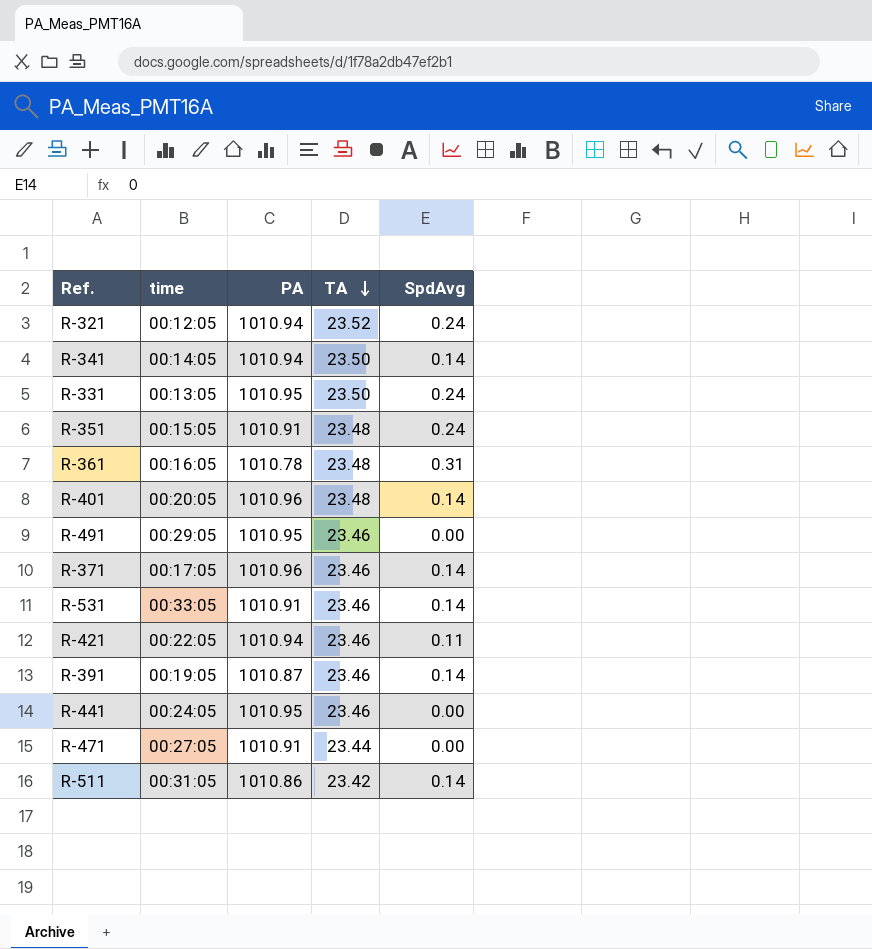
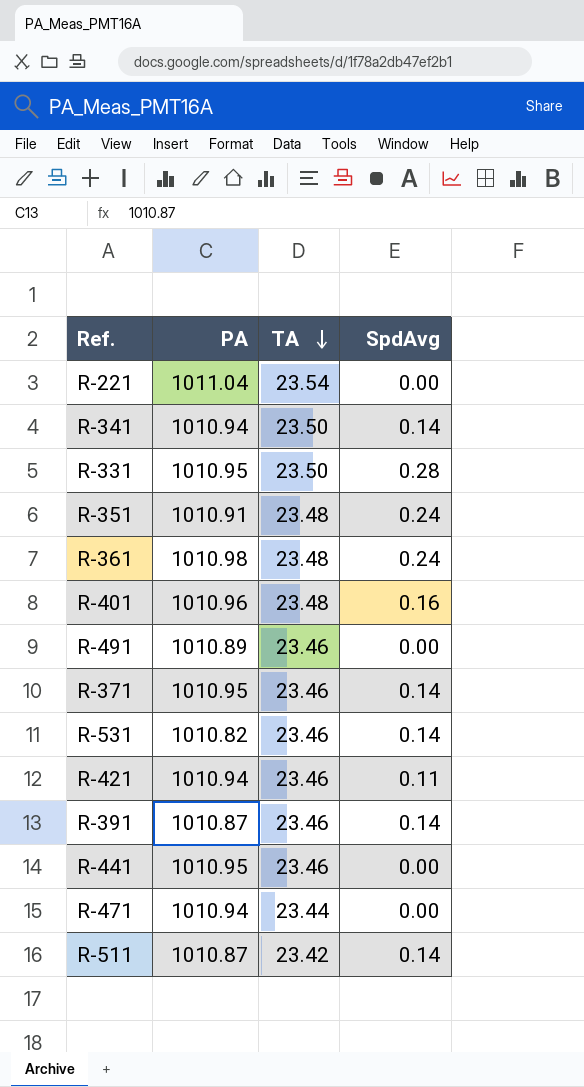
column time | position: 2 -> none
row R-321: 00:12:05 | 1010.94 | 23.52 | 0.24 -> none
row R-221: none -> 1011.04 | 23.54 | 0.00
R-331 | SpdAvg: 0.24 -> 0.28
R-361 | PA: 1010.78 -> 1010.98
R-361 | SpdAvg: 0.31 -> 0.24
R-401 | SpdAvg: 0.14 -> 0.16
R-491 | PA: 1010.95 -> 1010.89
R-371 | PA: 1010.96 -> 1010.95
R-531 | PA: 1010.91 -> 1010.82
R-471 | PA: 1010.91 -> 1010.94
R-511 | PA: 1010.86 -> 1010.87

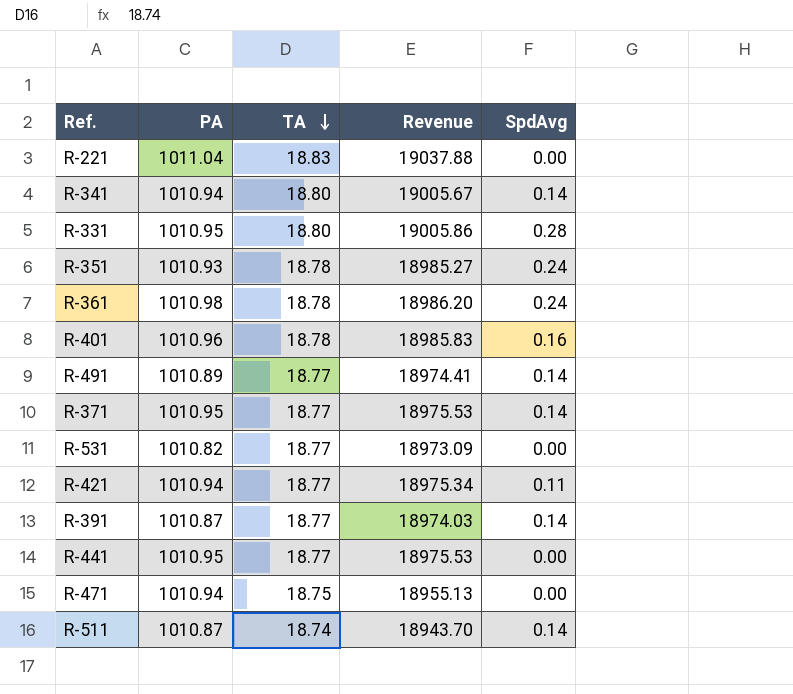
column Revenue | formula: none -> [PA] * [TA]
R-221 | TA: 23.54 -> 18.83
R-341 | TA: 23.50 -> 18.80
R-331 | TA: 23.50 -> 18.80
R-351 | PA: 1010.91 -> 1010.93
R-351 | TA: 23.48 -> 18.78
R-361 | TA: 23.48 -> 18.78
R-401 | TA: 23.48 -> 18.78
R-491 | TA: 23.46 -> 18.77
R-491 | SpdAvg: 0.00 -> 0.14
R-371 | TA: 23.46 -> 18.77
R-531 | TA: 23.46 -> 18.77
R-531 | SpdAvg: 0.14 -> 0.00
R-421 | TA: 23.46 -> 18.77
R-391 | TA: 23.46 -> 18.77
R-441 | TA: 23.46 -> 18.77
R-471 | TA: 23.44 -> 18.75
R-511 | TA: 23.42 -> 18.74

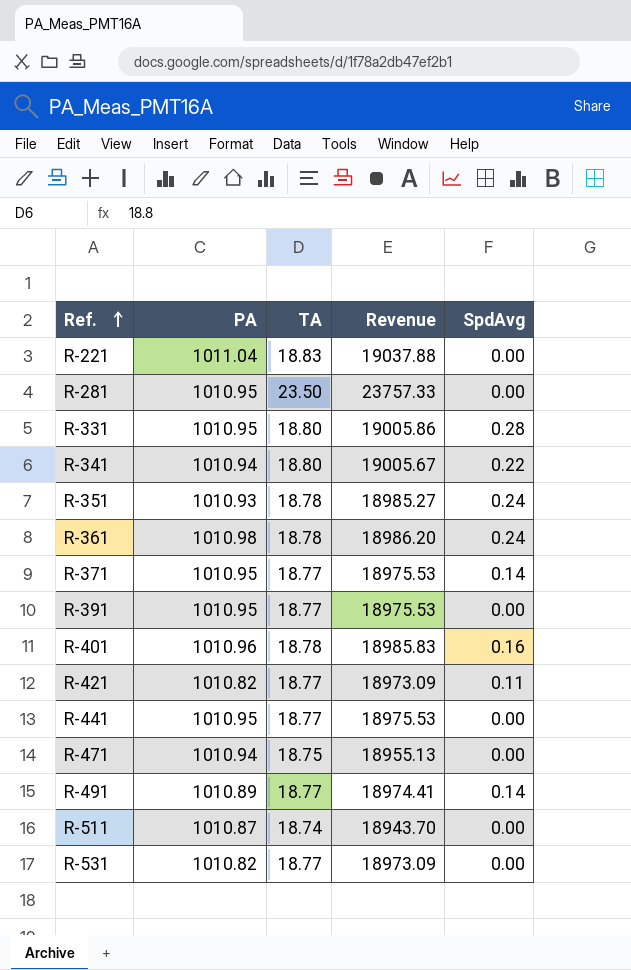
row order: TA descending -> Ref. ascending
row R-281: none -> 1010.95 | 23.50 | 23757.33 | 0.00
R-341 | SpdAvg: 0.14 -> 0.22
R-391 | PA: 1010.87 -> 1010.95
R-391 | Revenue: 18974.03 -> 18975.53
R-391 | SpdAvg: 0.14 -> 0.00
R-421 | PA: 1010.94 -> 1010.82
R-421 | Revenue: 18975.34 -> 18973.09
R-511 | SpdAvg: 0.14 -> 0.00

